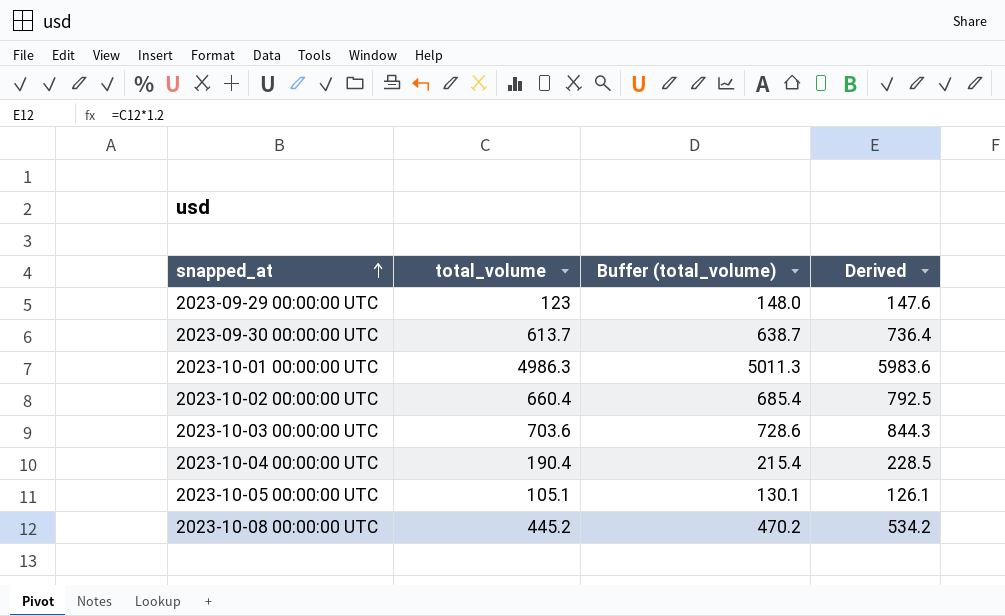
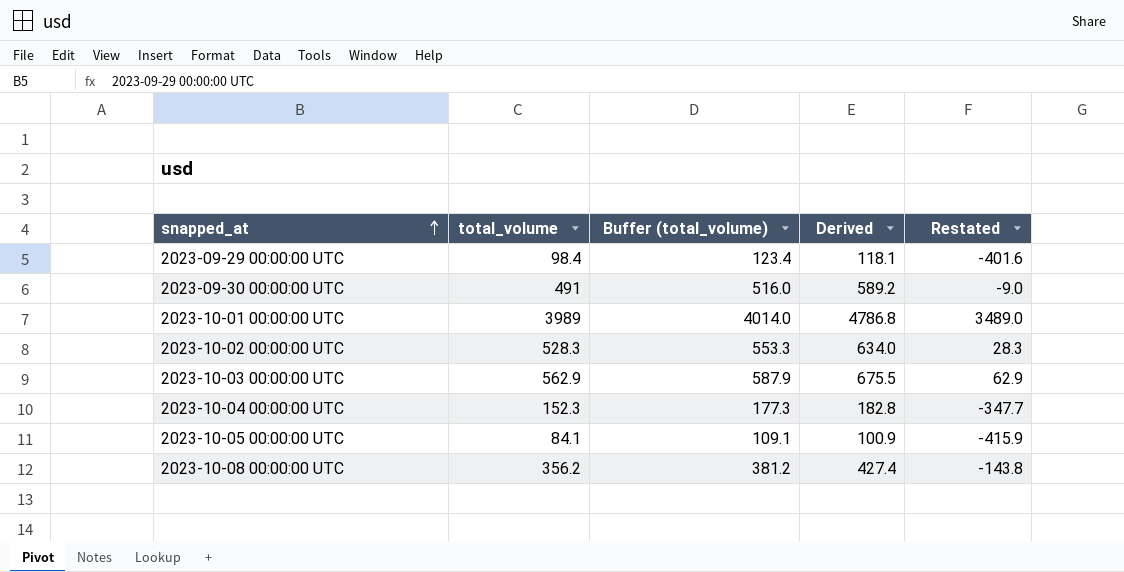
column Restated | formula: none -> [total_volume] - 500
2023-09-29 00:00:00 UTC | total_volume: 123 -> 98.4
2023-09-29 00:00:00 UTC | Buffer (total_volume): 148.0 -> 123.4
2023-09-29 00:00:00 UTC | Derived: 147.6 -> 118.1
2023-09-30 00:00:00 UTC | total_volume: 613.7 -> 491
2023-09-30 00:00:00 UTC | Buffer (total_volume): 638.7 -> 516.0
2023-09-30 00:00:00 UTC | Derived: 736.4 -> 589.2
2023-10-01 00:00:00 UTC | total_volume: 4986.3 -> 3989
2023-10-01 00:00:00 UTC | Buffer (total_volume): 5011.3 -> 4014.0
2023-10-01 00:00:00 UTC | Derived: 5983.6 -> 4786.8
2023-10-02 00:00:00 UTC | total_volume: 660.4 -> 528.3
2023-10-02 00:00:00 UTC | Buffer (total_volume): 685.4 -> 553.3
2023-10-02 00:00:00 UTC | Derived: 792.5 -> 634.0
2023-10-03 00:00:00 UTC | total_volume: 703.6 -> 562.9
2023-10-03 00:00:00 UTC | Buffer (total_volume): 728.6 -> 587.9
2023-10-03 00:00:00 UTC | Derived: 844.3 -> 675.5
2023-10-04 00:00:00 UTC | total_volume: 190.4 -> 152.3
2023-10-04 00:00:00 UTC | Buffer (total_volume): 215.4 -> 177.3
2023-10-04 00:00:00 UTC | Derived: 228.5 -> 182.8
2023-10-05 00:00:00 UTC | total_volume: 105.1 -> 84.1
2023-10-05 00:00:00 UTC | Buffer (total_volume): 130.1 -> 109.1
2023-10-05 00:00:00 UTC | Derived: 126.1 -> 100.9
2023-10-08 00:00:00 UTC | total_volume: 445.2 -> 356.2
2023-10-08 00:00:00 UTC | Buffer (total_volume): 470.2 -> 381.2
2023-10-08 00:00:00 UTC | Derived: 534.2 -> 427.4

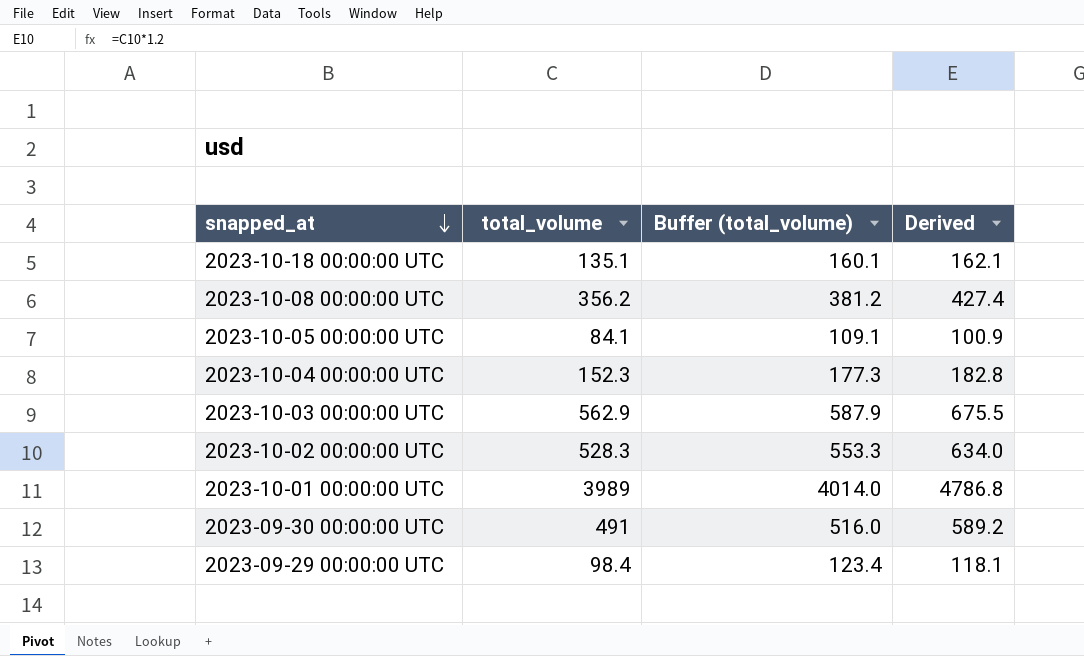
row order: snapped_at ascending -> snapped_at descending
column Restated | formula: [total_volume] - 500 -> none
row 2023-10-18 00:00:00 UTC: none -> 135.1 | 160.1 | 162.1

